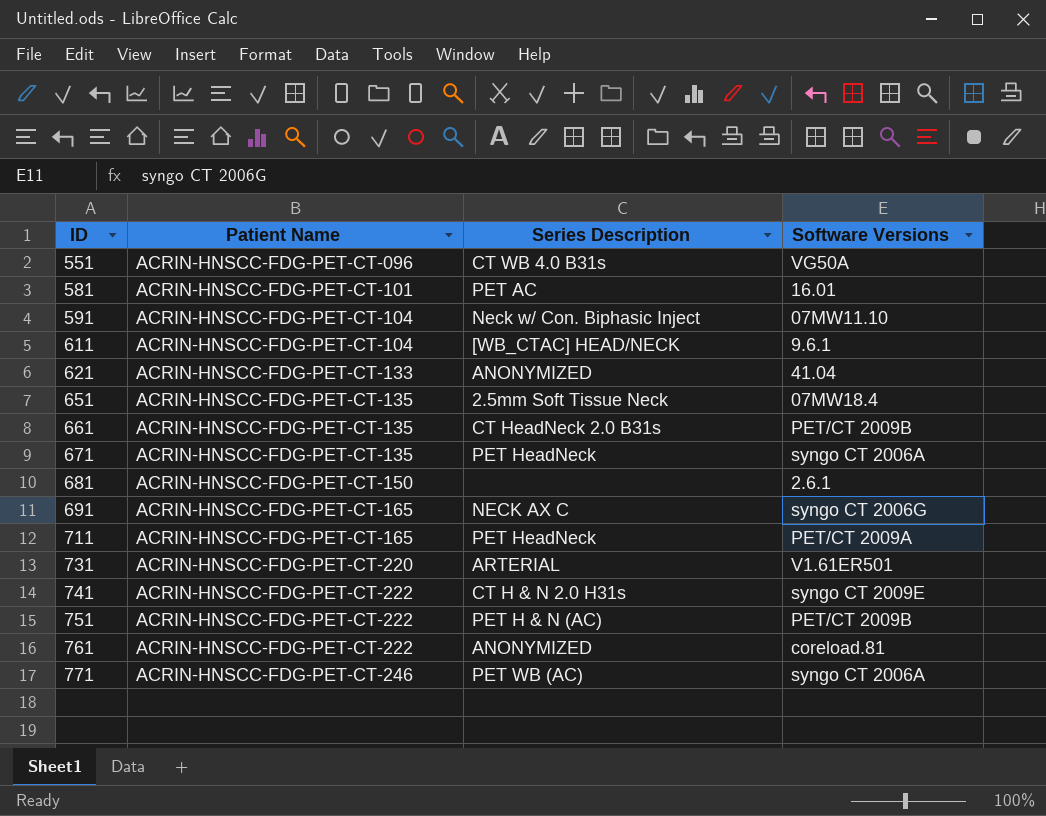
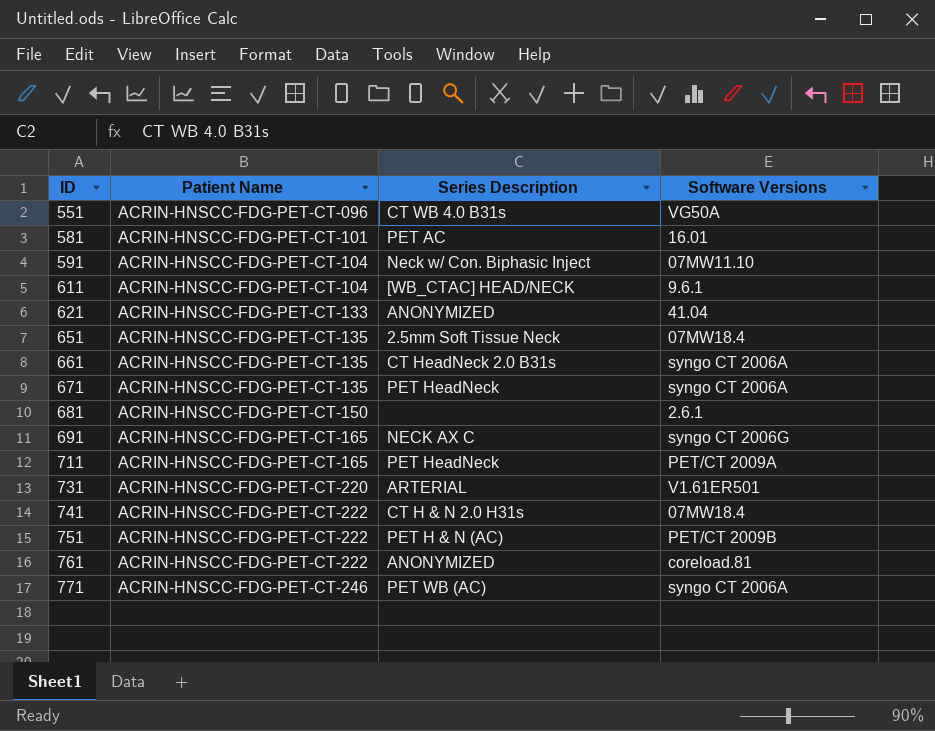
661 | Software Versions: PET/CT 2009B -> syngo CT 2006A
741 | Software Versions: syngo CT 2009E -> 07MW18.4

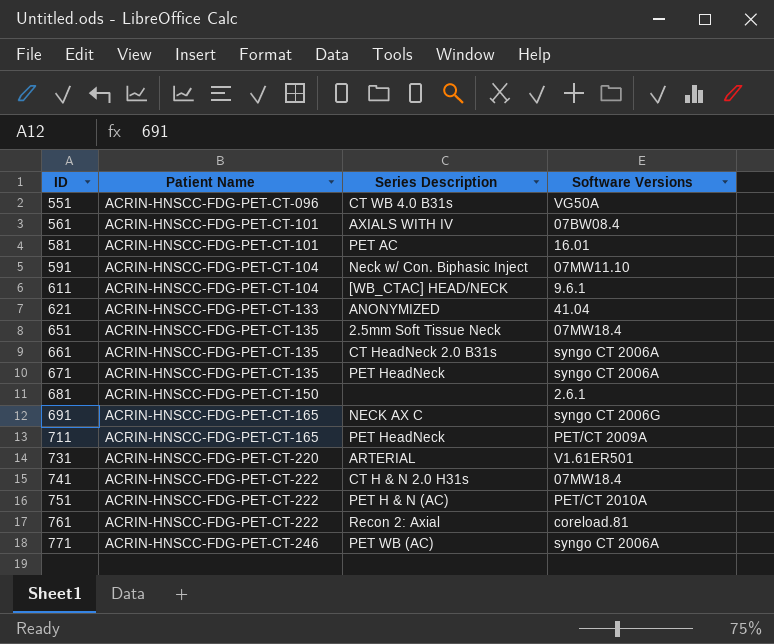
row 561: none -> ACRIN-HNSCC-FDG-PET-CT-101 | AXIALS WITH IV | 07BW08.4
751 | Software Versions: PET/CT 2009B -> PET/CT 2010A
761 | Series Description: ANONYMIZED -> Recon 2: Axial

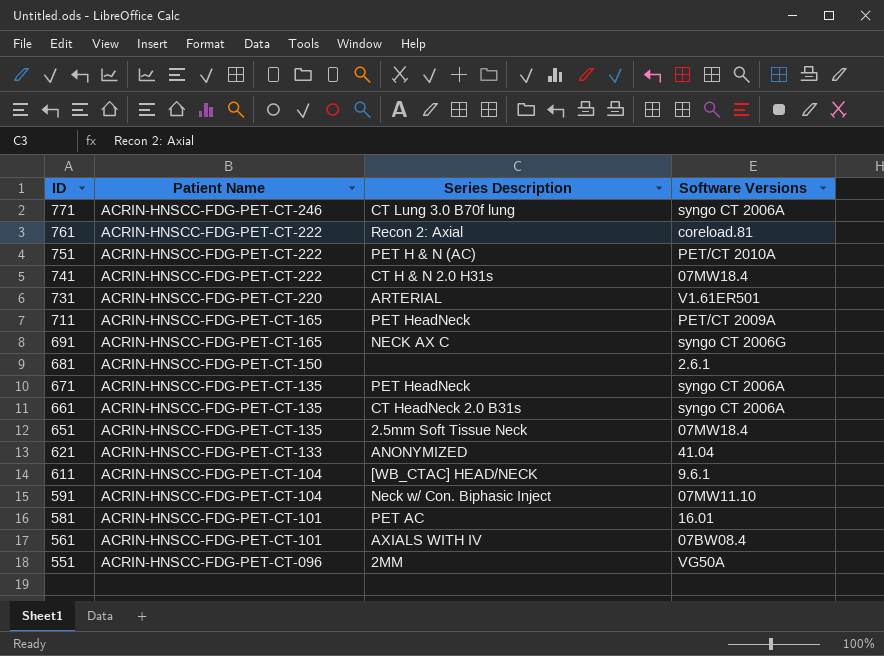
row order: ID ascending -> ID descending
771 | Series Description: PET WB (AC) -> CT Lung 3.0 B70f lung
551 | Series Description: CT WB 4.0 B31s -> 2MM

